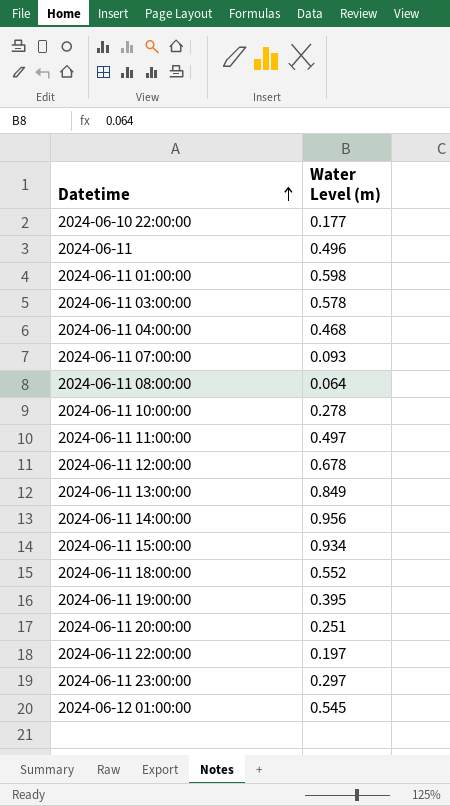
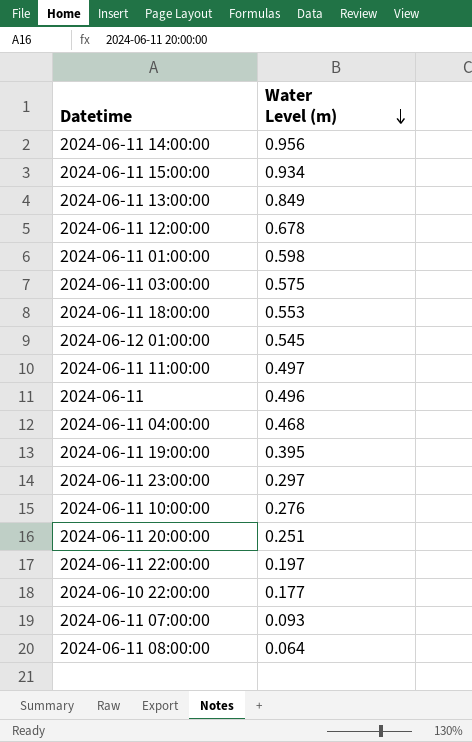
row order: Datetime ascending -> Water Level (m) descending
2024-06-11 03:00:00 | Water Level (m): 0.578 -> 0.575
2024-06-11 18:00:00 | Water Level (m): 0.552 -> 0.553
2024-06-11 10:00:00 | Water Level (m): 0.278 -> 0.276

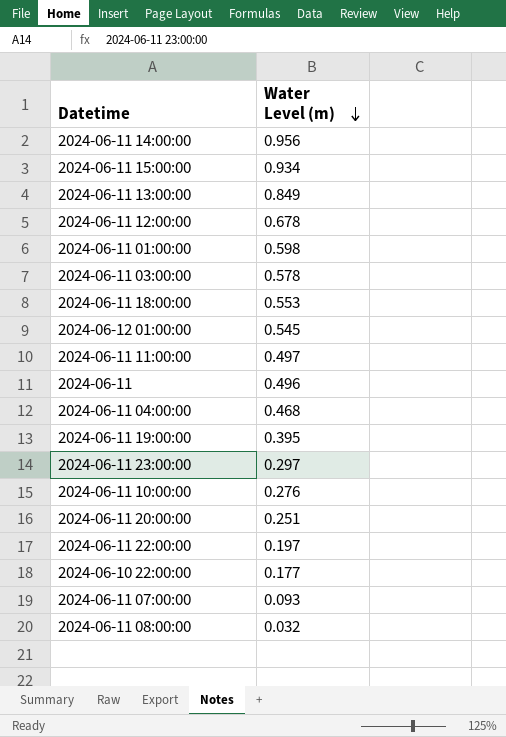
2024-06-11 03:00:00 | Water Level (m): 0.575 -> 0.578
2024-06-11 08:00:00 | Water Level (m): 0.064 -> 0.032

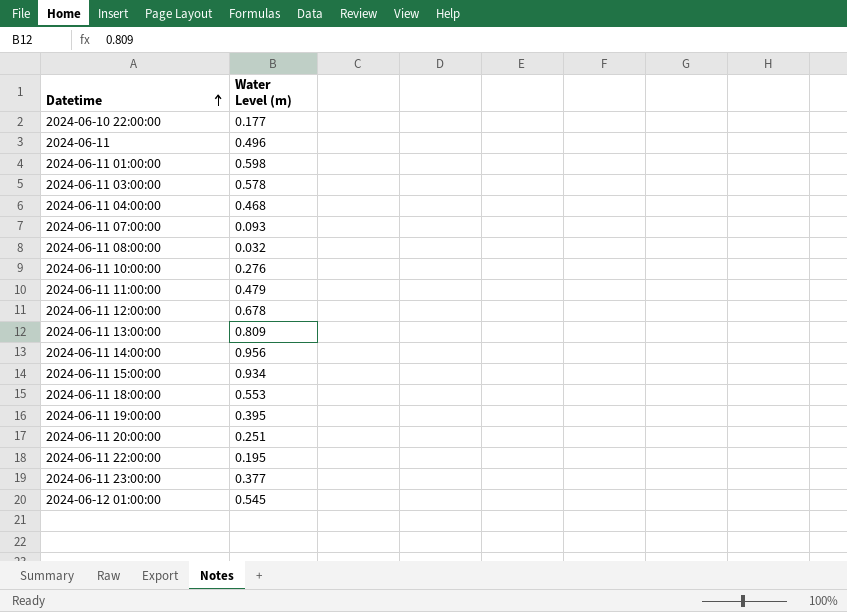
row order: Water Level (m) descending -> Datetime ascending
2024-06-11 11:00:00 | Water Level (m): 0.497 -> 0.479
2024-06-11 13:00:00 | Water Level (m): 0.849 -> 0.809
2024-06-11 22:00:00 | Water Level (m): 0.197 -> 0.195
2024-06-11 23:00:00 | Water Level (m): 0.297 -> 0.377

